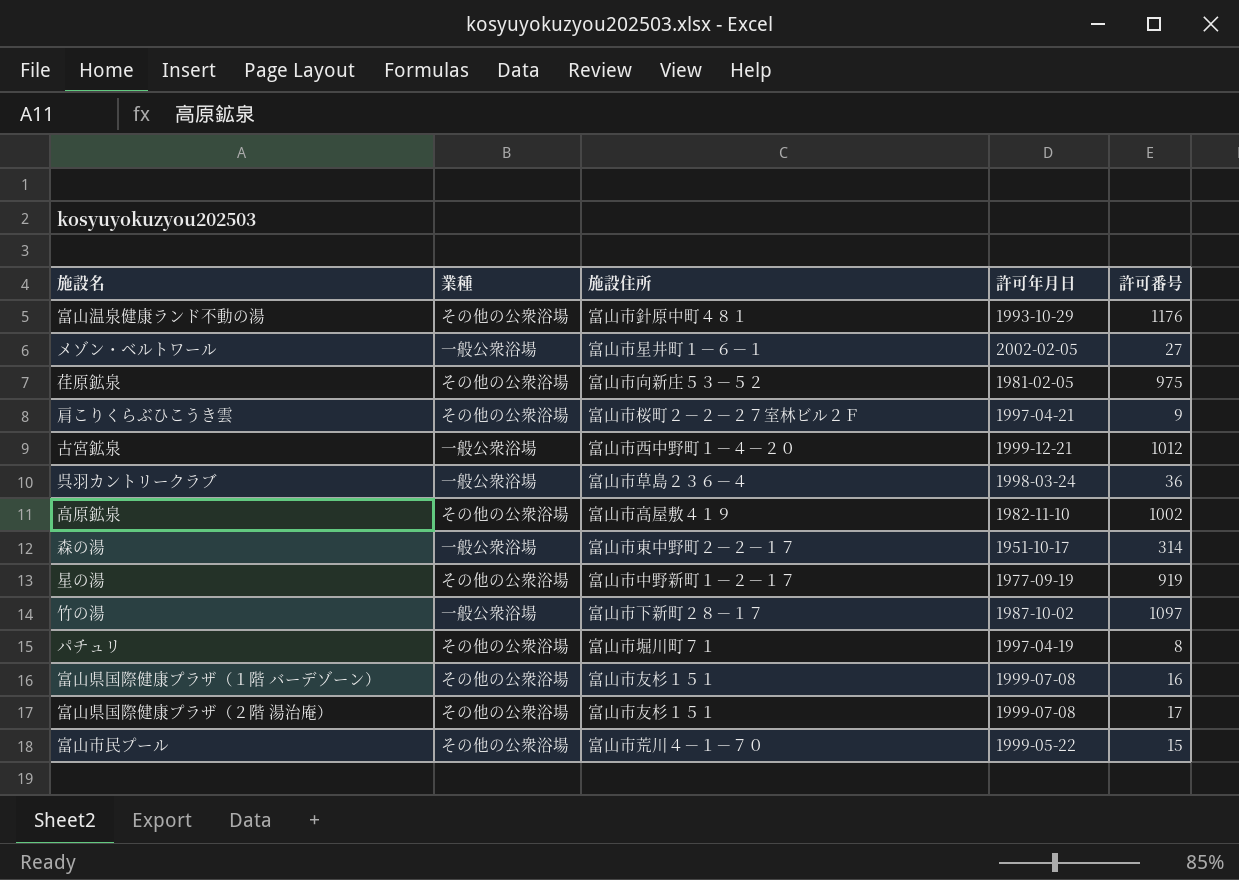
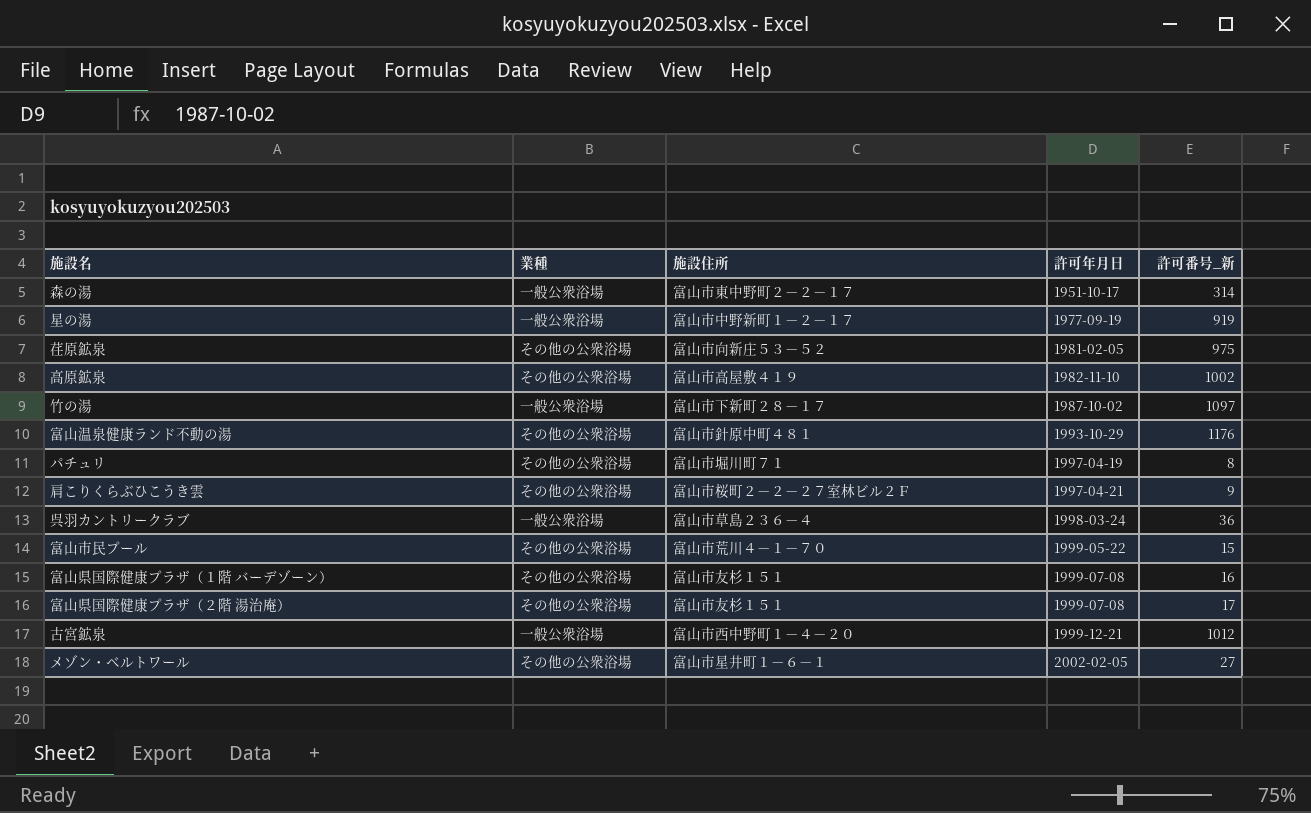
row order: none -> 許可年月日 ascending
column name: 許可番号 -> 許可番号_新
星の湯 | 業種: その他の公衆浴場 -> 一般公衆浴場
メゾン・ベルトワール | 業種: 一般公衆浴場 -> その他の公衆浴場

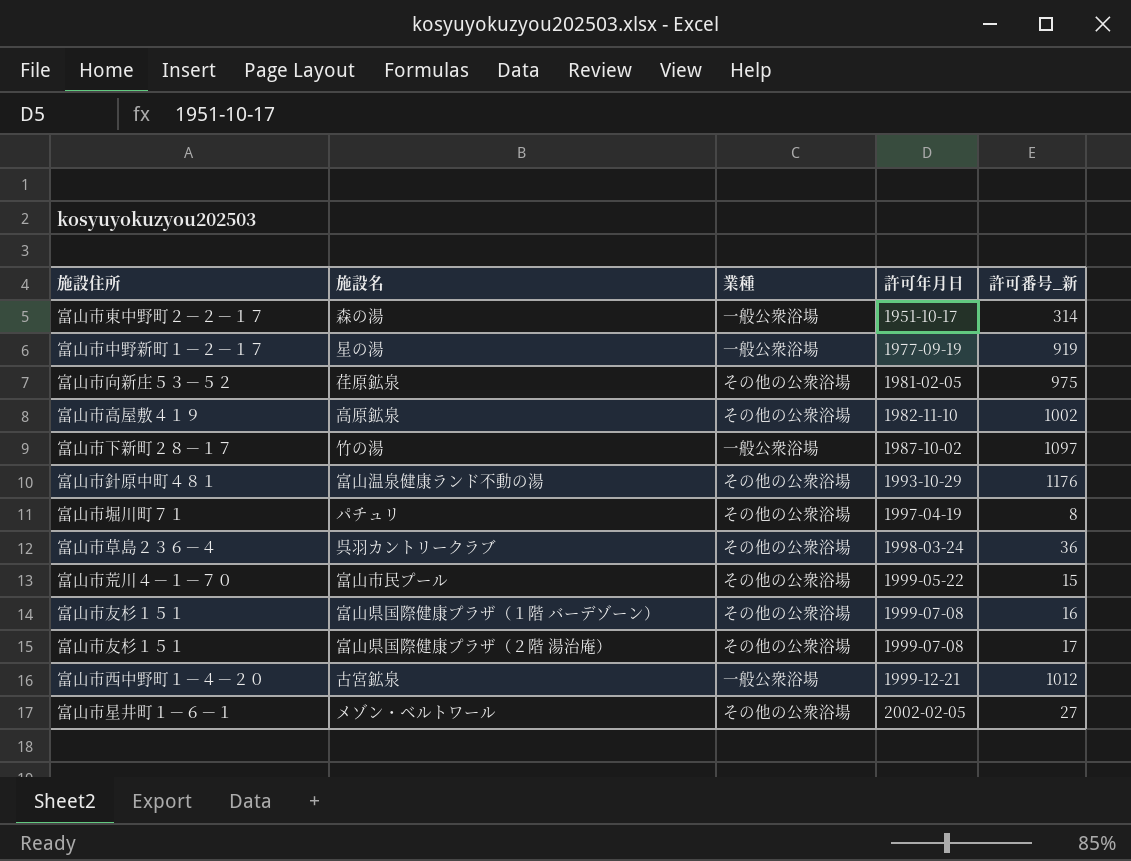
column 施設住所 | position: 3 -> 1
row 肩こりくらぶひこうき雲: その他の公衆浴場 | 富山市桜町２－２－２７室林ビル２Ｆ | 1997-04-21 | 9 -> none
呉羽カントリークラブ | 業種: 一般公衆浴場 -> その他の公衆浴場

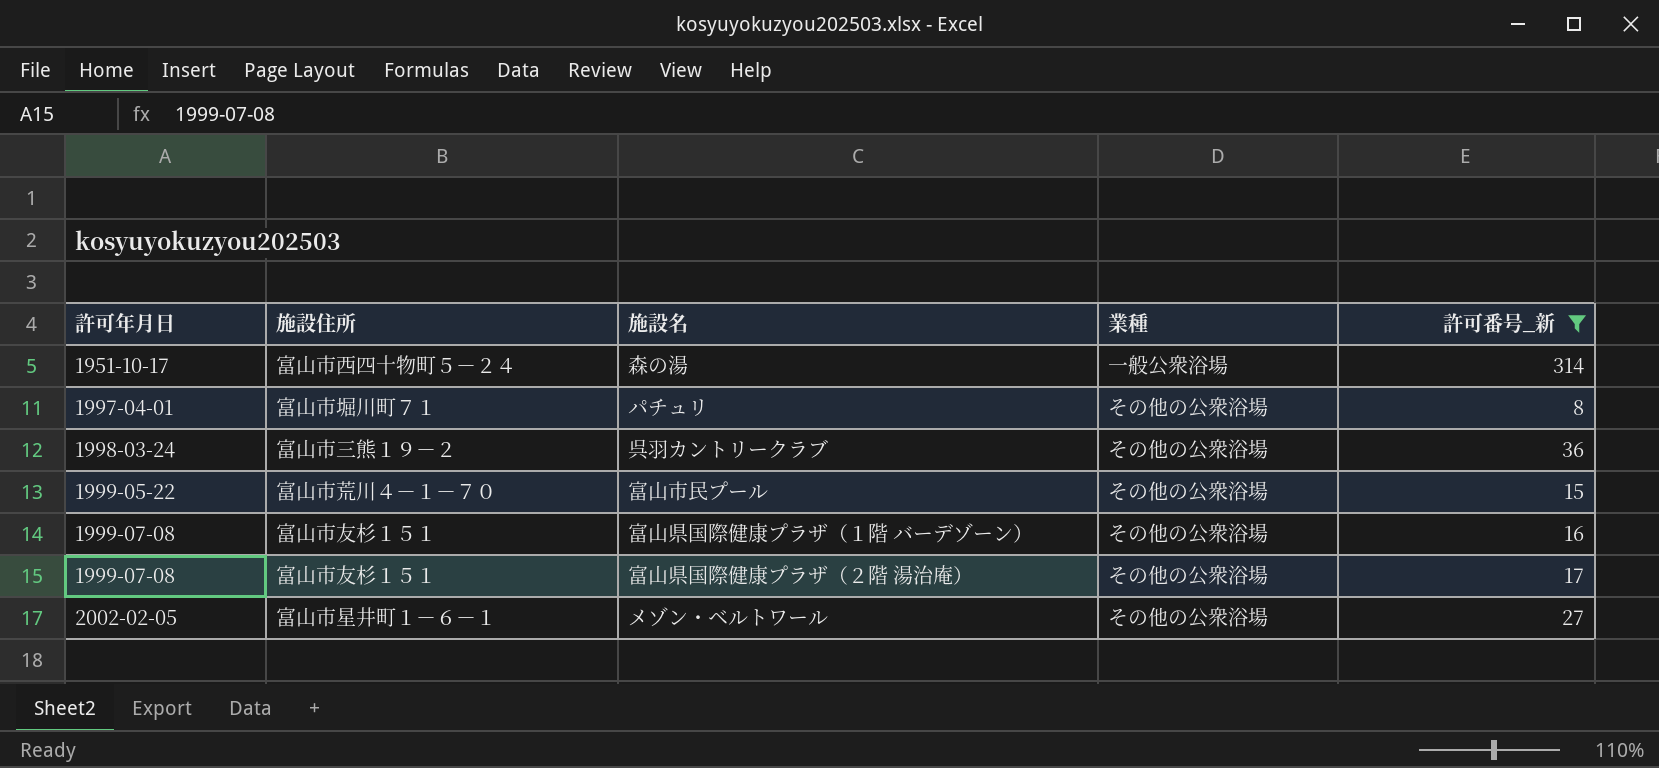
filter: none -> 許可番号_新 <= 314
column 許可年月日 | position: 4 -> 1
森の湯 | 施設住所: 富山市東中野町２－２－１７ -> 富山市西四十物町５－２４
パチュリ | 許可年月日: 1997-04-19 -> 1997-04-01
呉羽カントリークラブ | 施設住所: 富山市草島２３６－４ -> 富山市三熊１９－２

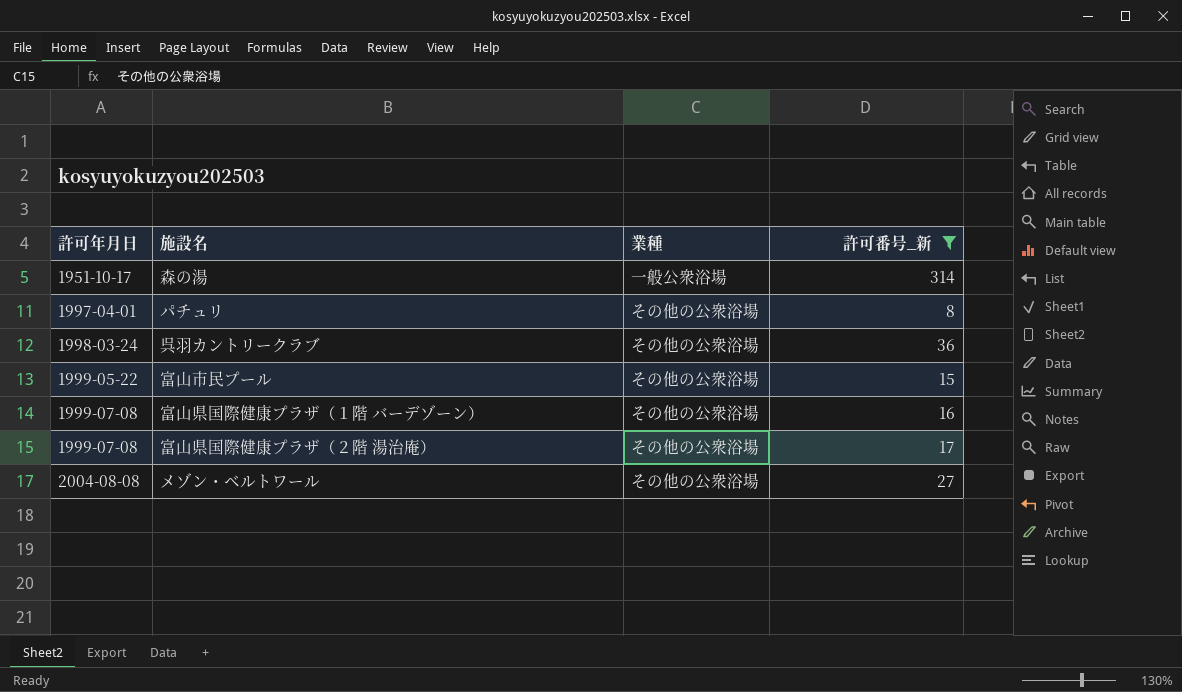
column 施設住所 | position: 2 -> none
メゾン・ベルトワール | 許可年月日: 2002-02-05 -> 2004-08-08

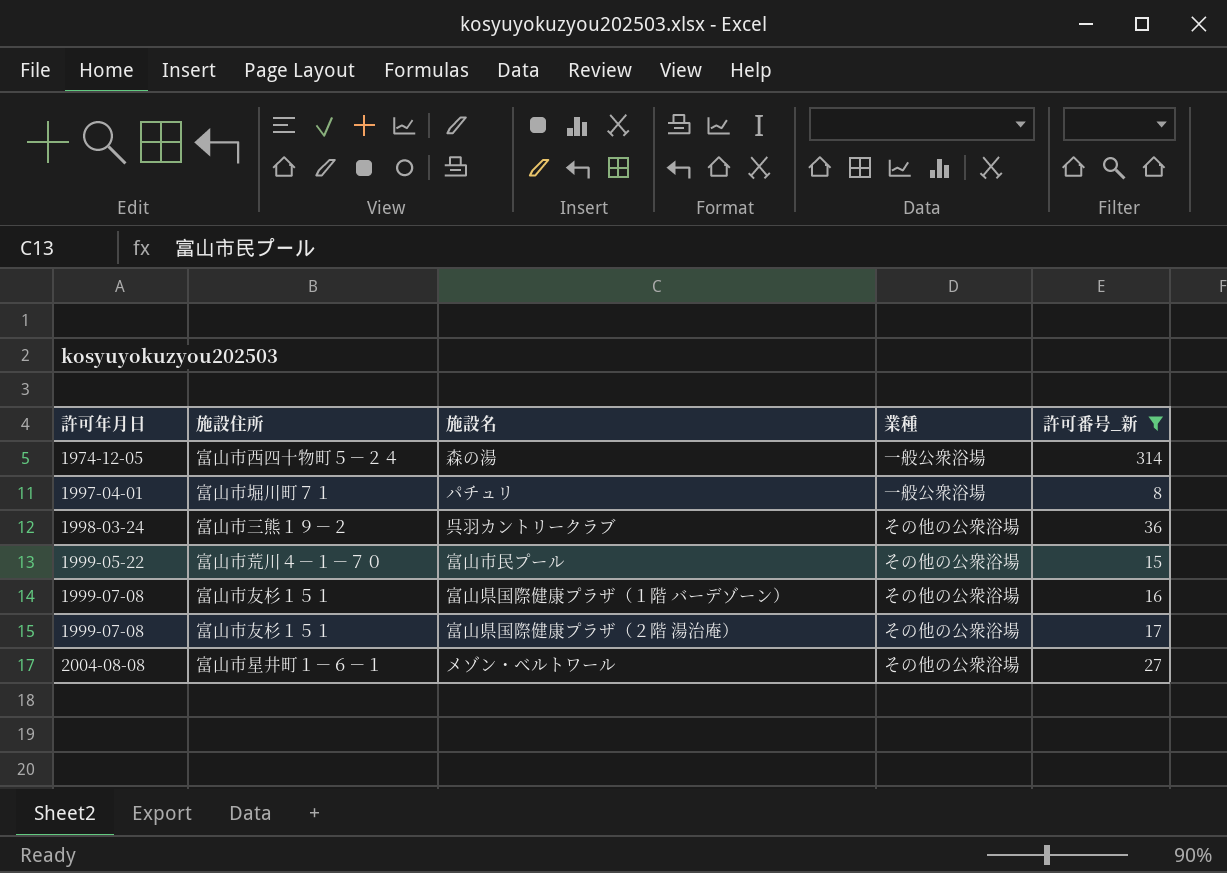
column 施設住所 | position: none -> 2
森の湯 | 許可年月日: 1951-10-17 -> 1974-12-05
パチュリ | 業種: その他の公衆浴場 -> 一般公衆浴場

